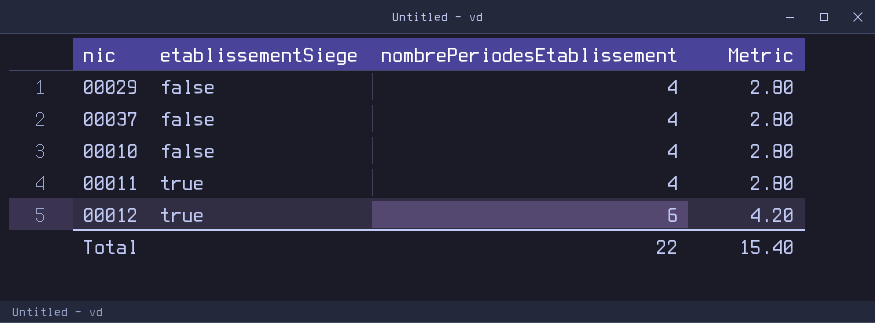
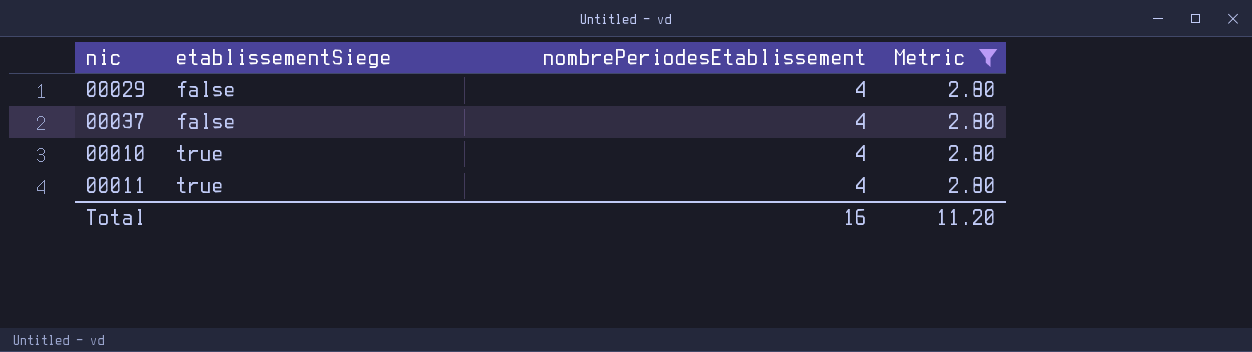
filter: none -> Metric = 2.80
00010 | etablissementSiege: false -> true
Total | nombrePeriodesEtablissement: 22 -> 16
Total | Metric: 15.40 -> 11.20

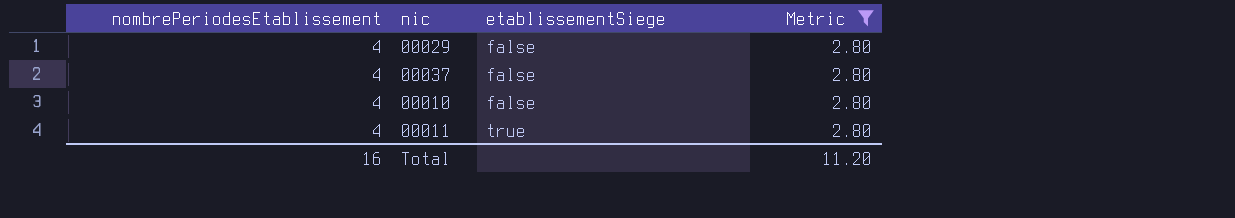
column nombrePeriodesEtablissement | position: 3 -> 1
00010 | etablissementSiege: true -> false

